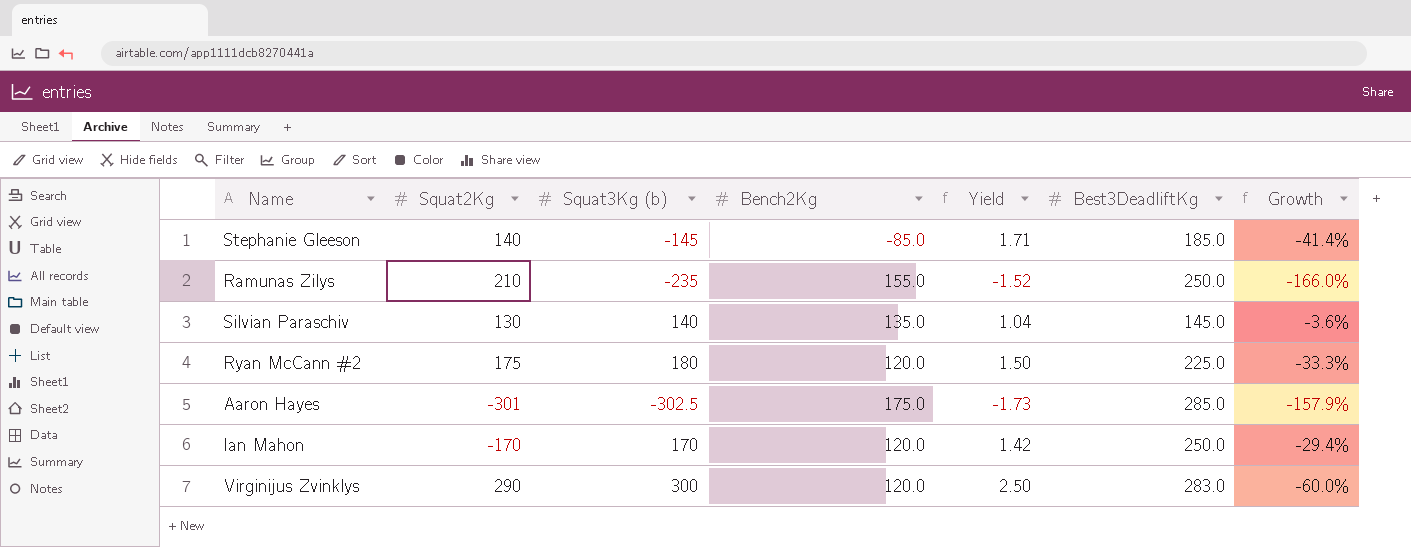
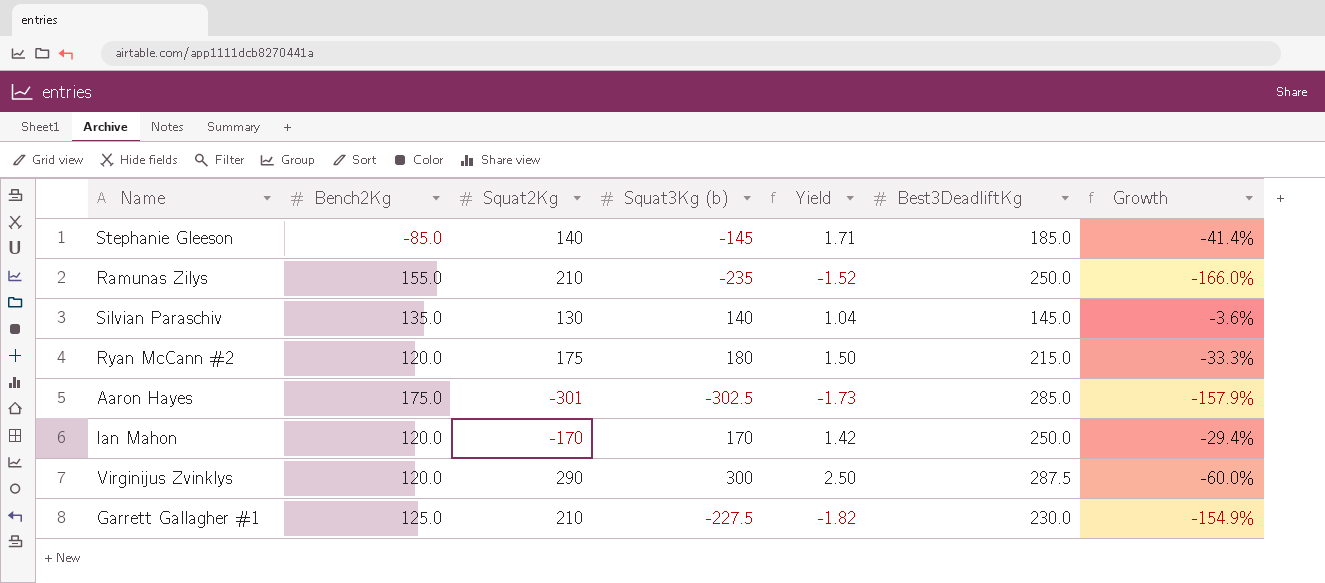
column Bench2Kg | position: 4 -> 2
Ryan McCann #2 | Best3DeadliftKg: 225.0 -> 215.0
Virginijus Zvinklys | Best3DeadliftKg: 283.0 -> 287.5
row Garrett Gallagher #1: none -> 125.0 | 210 | -227.5 | -1.82 | 230.0 | -154.9%

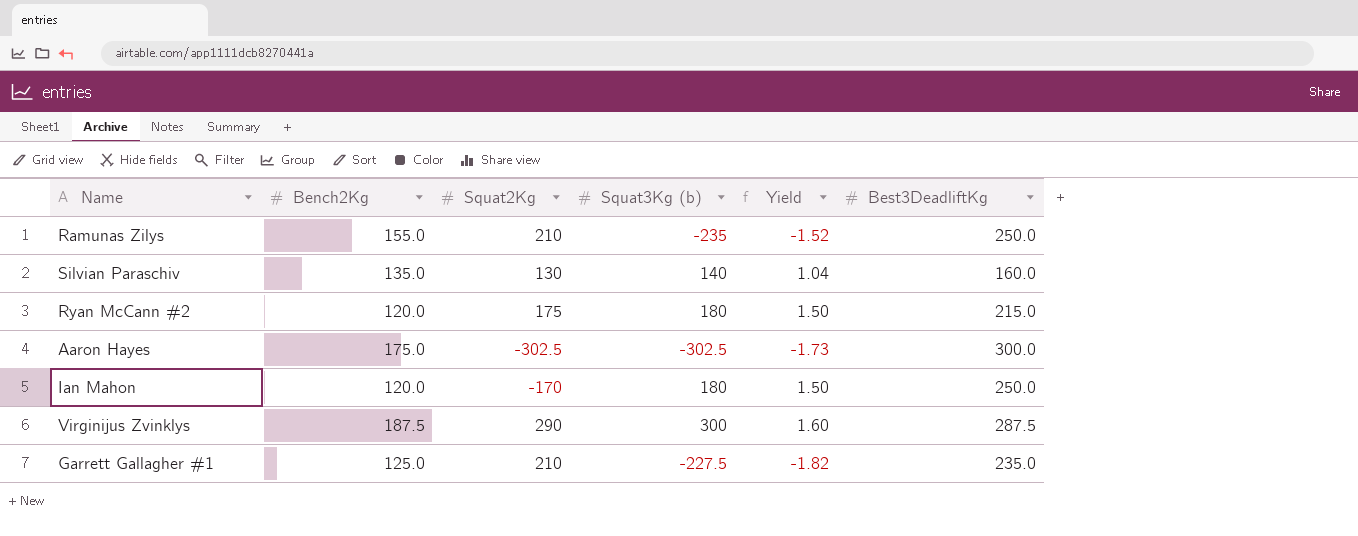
column Growth | formula: ([Bench2Kg] - [Squat3Kg (b)]) / [Squat3Kg (b)] -> none
row Stephanie Gleeson: -85.0 | 140 | -145 | 1.71 | 185.0 | -41.4% -> none
Silvian Paraschiv | Best3DeadliftKg: 145.0 -> 160.0
Aaron Hayes | Squat2Kg: -301 -> -302.5
Aaron Hayes | Best3DeadliftKg: 285.0 -> 300.0
Ian Mahon | Squat3Kg (b): 170 -> 180
Ian Mahon | Yield: 1.42 -> 1.50
Virginijus Zvinklys | Bench2Kg: 120.0 -> 187.5
Virginijus Zvinklys | Yield: 2.50 -> 1.60
Garrett Gallagher #1 | Best3DeadliftKg: 230.0 -> 235.0

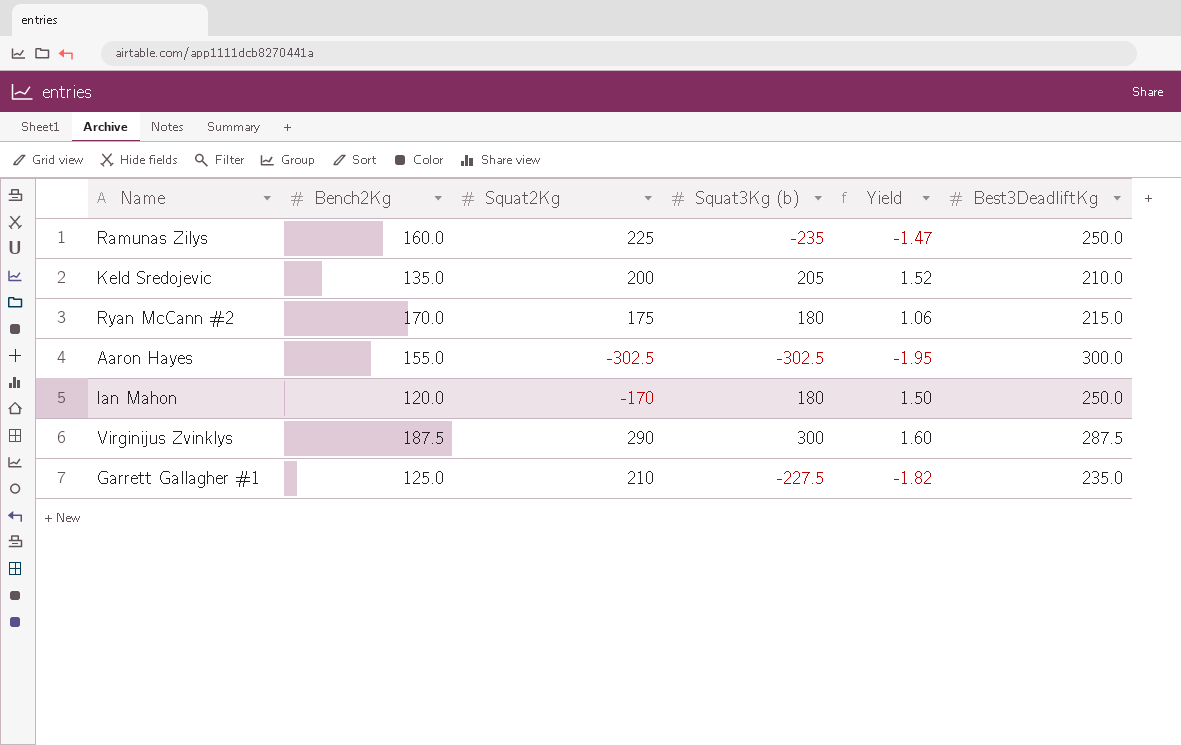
row Silvian Paraschiv: 135.0 | 130 | 140 | 1.04 | 160.0 -> none
Ramunas Zilys | Bench2Kg: 155.0 -> 160.0
Ramunas Zilys | Squat2Kg: 210 -> 225
Ramunas Zilys | Yield: -1.52 -> -1.47
row Keld Sredojevic: none -> 135.0 | 200 | 205 | 1.52 | 210.0
Ryan McCann #2 | Bench2Kg: 120.0 -> 170.0
Ryan McCann #2 | Yield: 1.50 -> 1.06
Aaron Hayes | Bench2Kg: 175.0 -> 155.0
Aaron Hayes | Yield: -1.73 -> -1.95

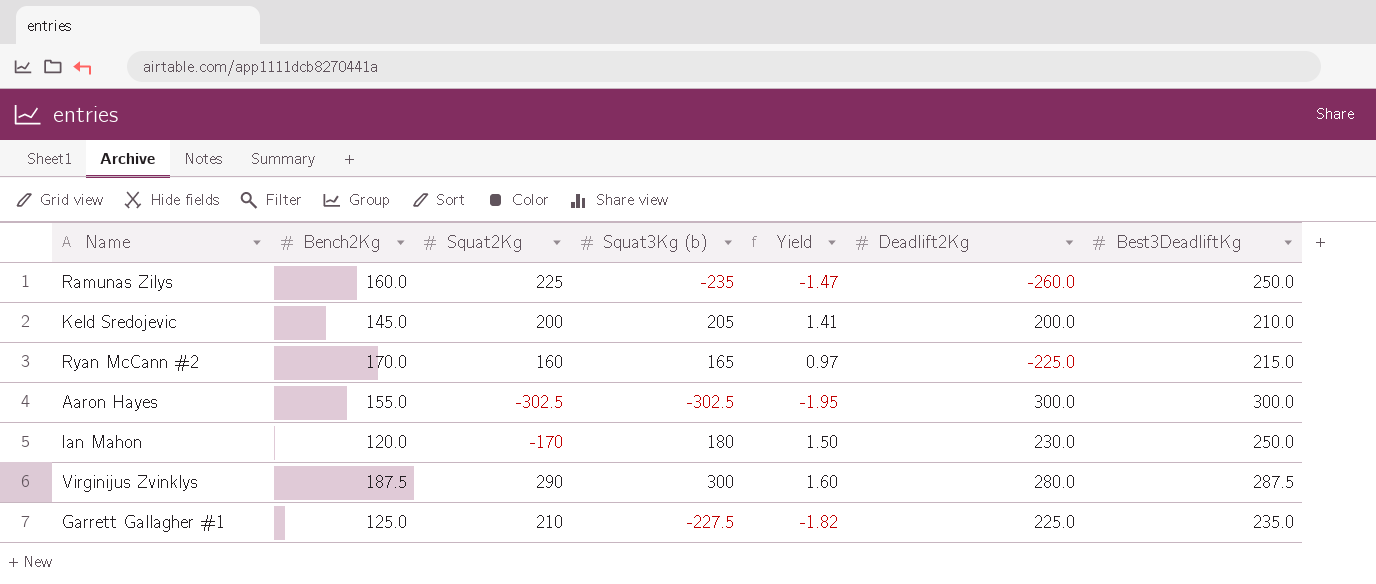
column Deadlift2Kg | position: none -> 6
Keld Sredojevic | Bench2Kg: 135.0 -> 145.0
Keld Sredojevic | Yield: 1.52 -> 1.41
Ryan McCann #2 | Squat2Kg: 175 -> 160
Ryan McCann #2 | Squat3Kg (b): 180 -> 165
Ryan McCann #2 | Yield: 1.06 -> 0.97

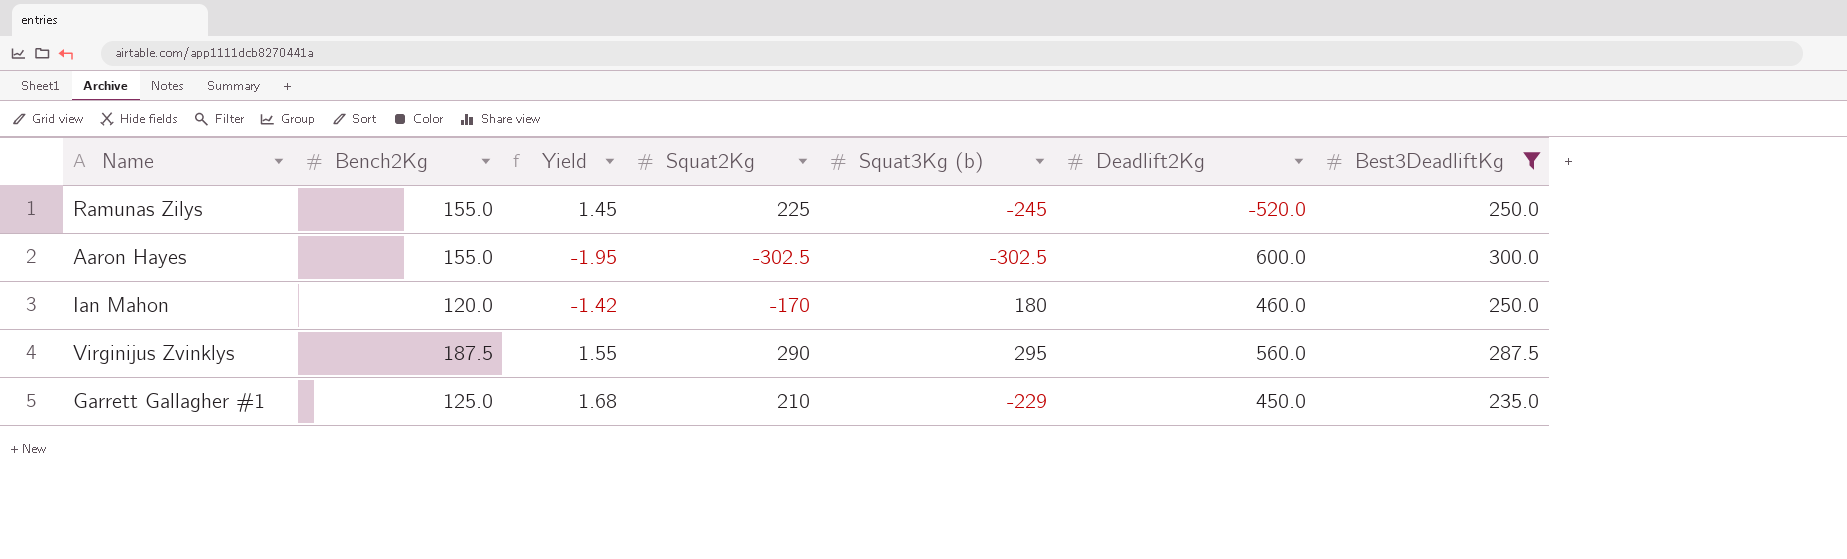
filter: none -> Best3DeadliftKg >= 235.0
column Yield | formula: [Squat3Kg (b)] / [Bench2Kg] -> [Squat2Kg] / [Bench2Kg]
column Yield | position: 5 -> 3
Ramunas Zilys | Bench2Kg: 160.0 -> 155.0
Ramunas Zilys | Squat3Kg (b): -235 -> -245
Ramunas Zilys | Deadlift2Kg: -260.0 -> -520.0
Aaron Hayes | Deadlift2Kg: 300.0 -> 600.0
Ian Mahon | Deadlift2Kg: 230.0 -> 460.0
Virginijus Zvinklys | Squat3Kg (b): 300 -> 295
Virginijus Zvinklys | Deadlift2Kg: 280.0 -> 560.0
Garrett Gallagher #1 | Squat3Kg (b): -227.5 -> -229
Garrett Gallagher #1 | Deadlift2Kg: 225.0 -> 450.0

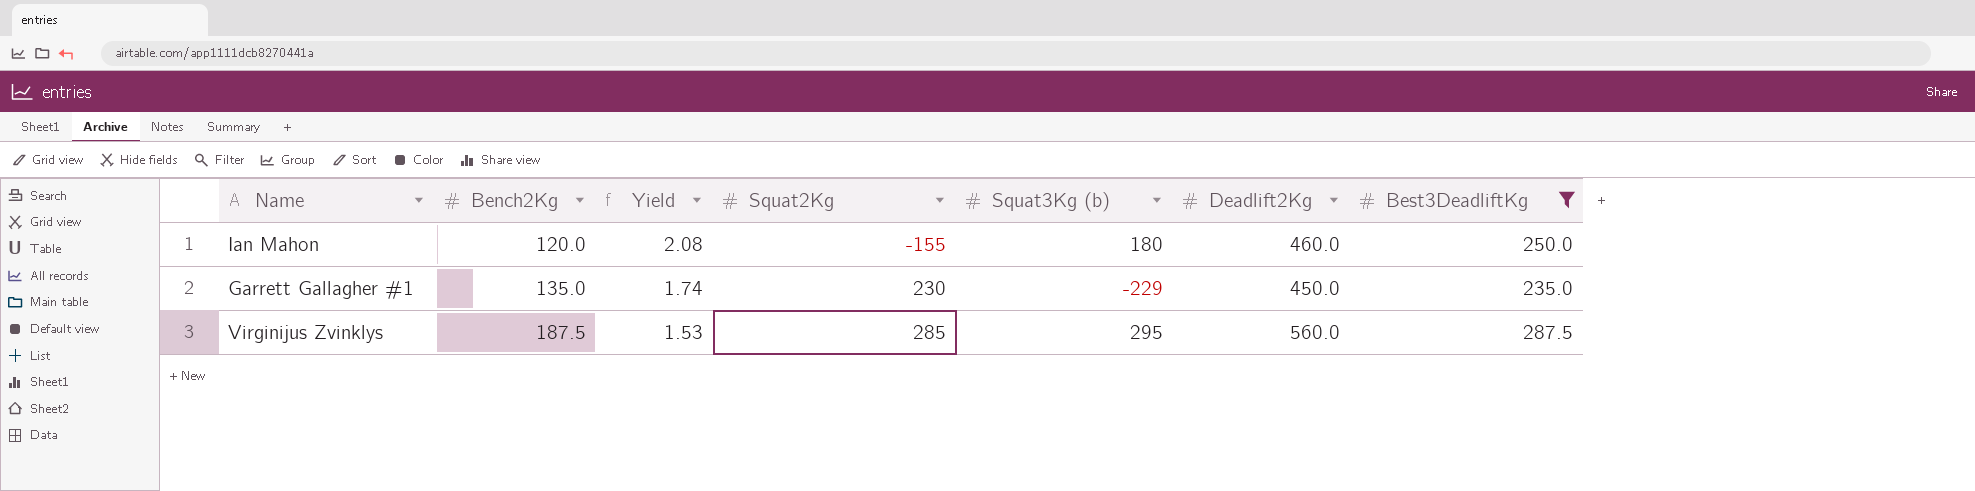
row order: none -> Bench2Kg ascending
column Yield | formula: [Squat2Kg] / [Bench2Kg] -> [Best3DeadliftKg] / [Bench2Kg]
row Ramunas Zilys: 155.0 | 1.45 | 225 | -245 | -520.0 | 250.0 -> none
row Aaron Hayes: 155.0 | -1.95 | -302.5 | -302.5 | 600.0 | 300.0 -> none
Ian Mahon | Squat2Kg: -170 -> -155
Garrett Gallagher #1 | Bench2Kg: 125.0 -> 135.0
Garrett Gallagher #1 | Squat2Kg: 210 -> 230
Virginijus Zvinklys | Squat2Kg: 290 -> 285

